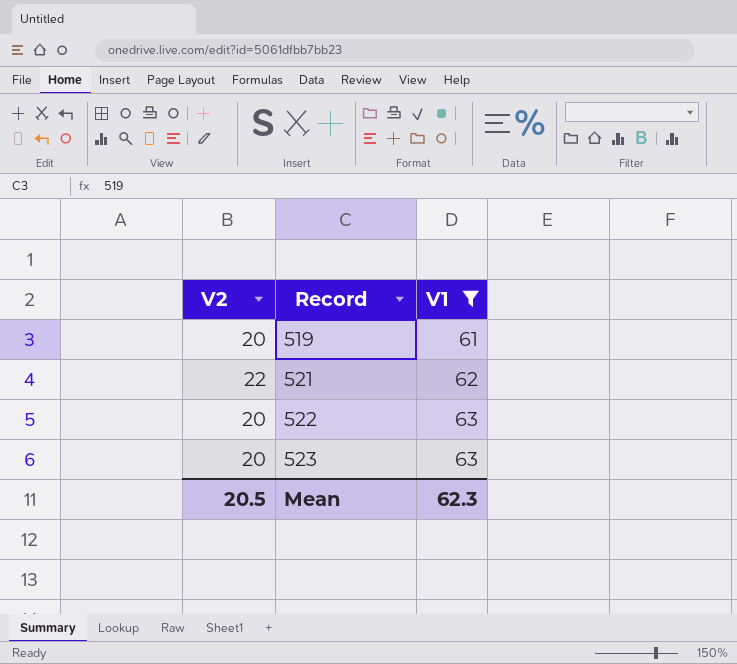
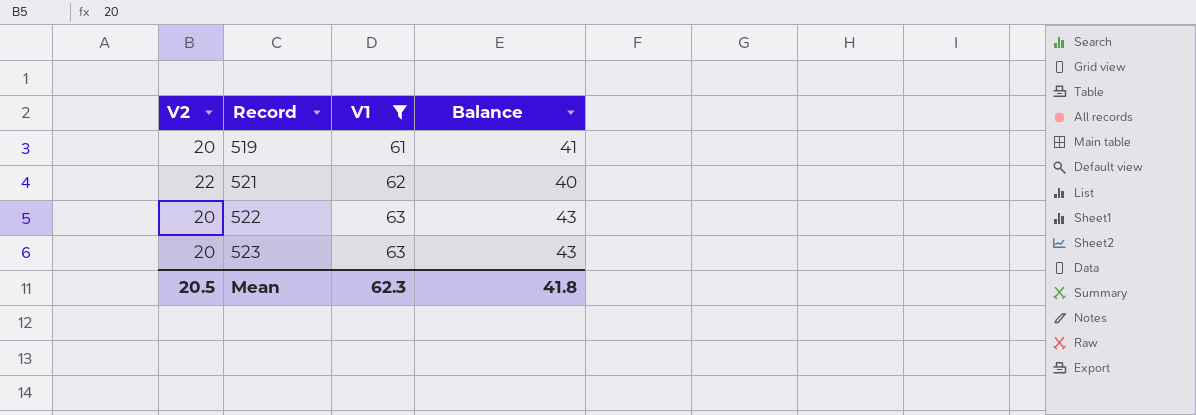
column Balance | formula: none -> [V1] - [V2]

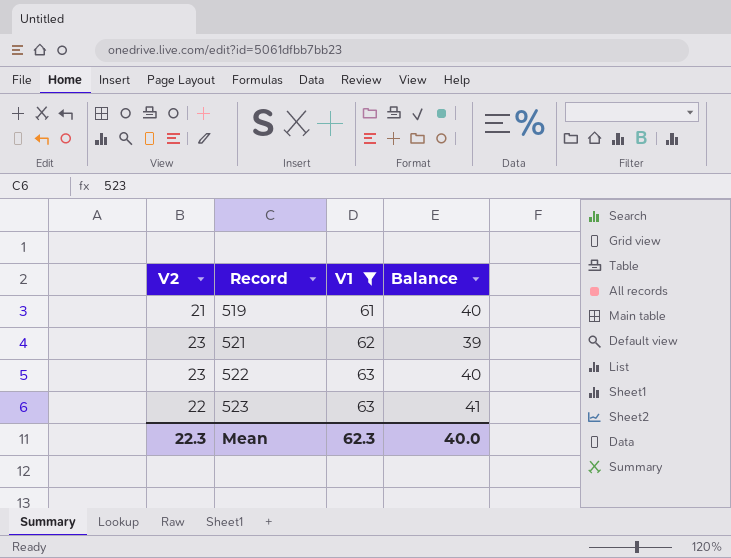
519 | V2: 20 -> 21
519 | Balance: 41 -> 40
521 | V2: 22 -> 23
521 | Balance: 40 -> 39
522 | V2: 20 -> 23
522 | Balance: 43 -> 40
523 | V2: 20 -> 22
523 | Balance: 43 -> 41
Mean | V2: 20.5 -> 22.3
Mean | Balance: 41.8 -> 40.0

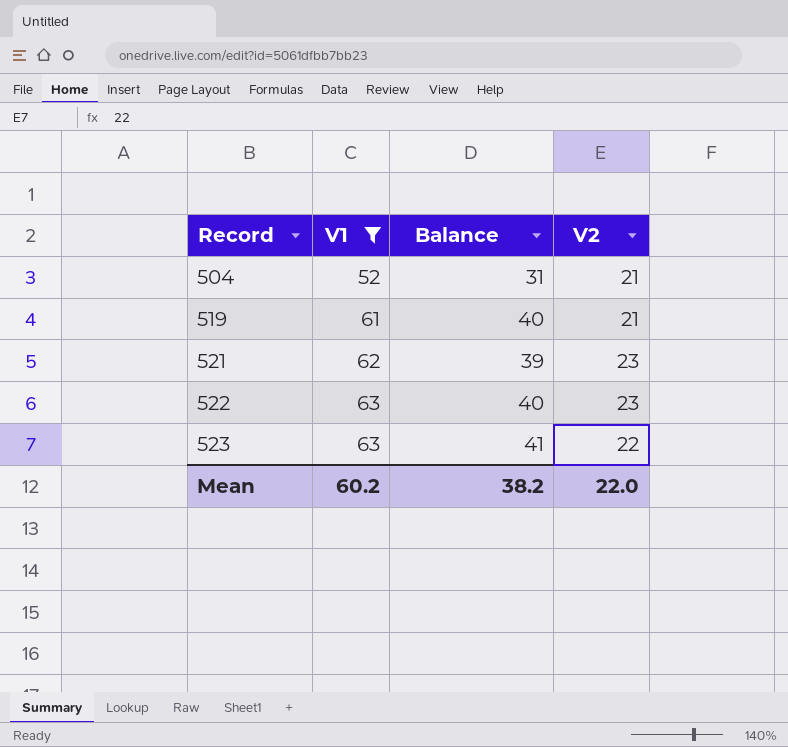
column V2 | position: 1 -> 4
row 504: none -> 52 | 31 | 21
Mean | V1: 62.3 -> 60.2
Mean | Balance: 40.0 -> 38.2
Mean | V2: 22.3 -> 22.0

